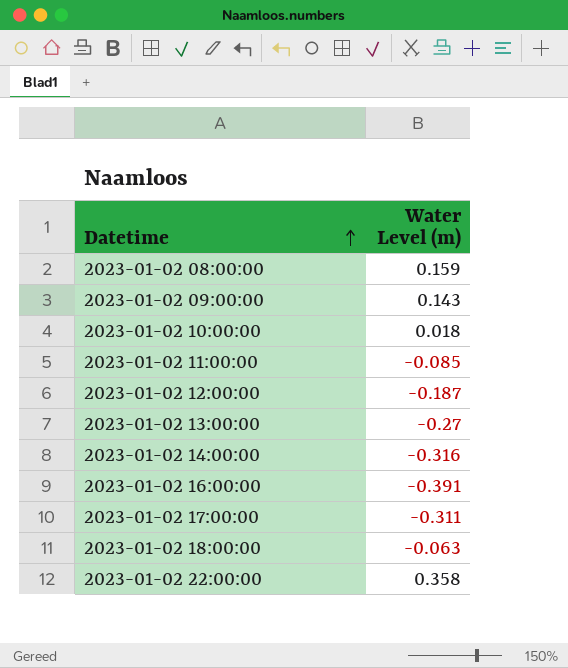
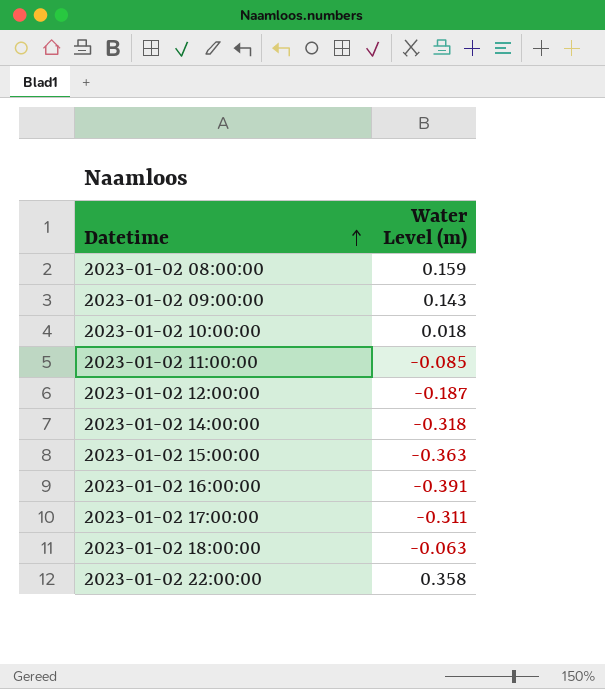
row 2023-01-02 13:00:00: -0.27 -> none
2023-01-02 14:00:00 | Water Level (m): -0.316 -> -0.318
row 2023-01-02 15:00:00: none -> -0.363

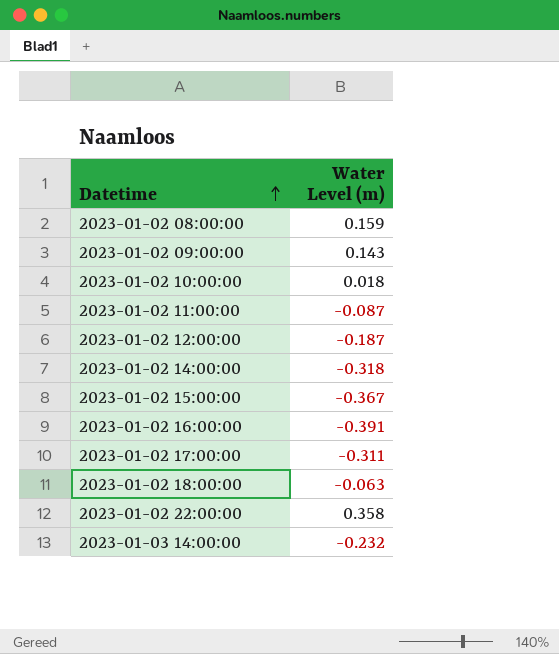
2023-01-02 11:00:00 | Water Level (m): -0.085 -> -0.087
2023-01-02 15:00:00 | Water Level (m): -0.363 -> -0.367
row 2023-01-03 14:00:00: none -> -0.232

